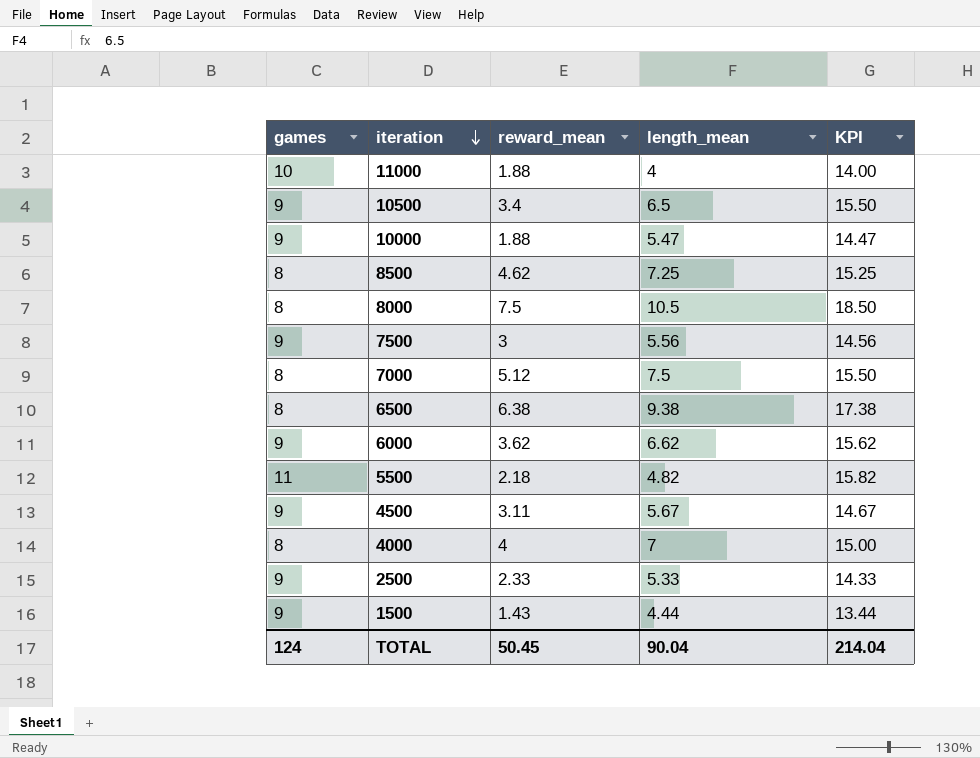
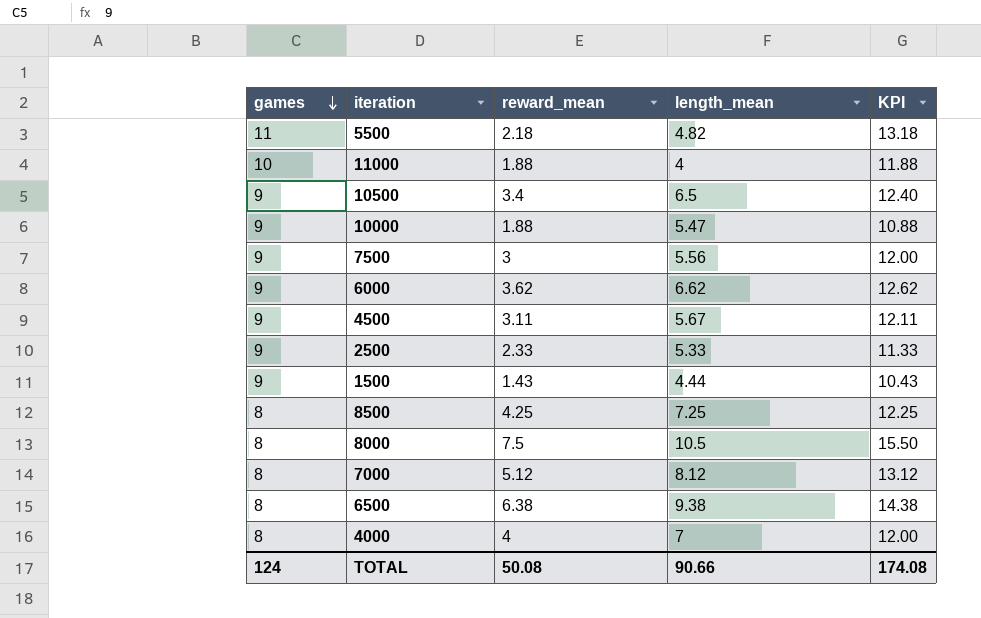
row order: iteration descending -> games descending
column KPI | formula: [games] + [length_mean] -> [games] + [reward_mean]
8500 | reward_mean: 4.62 -> 4.25
7000 | length_mean: 7.5 -> 8.12
TOTAL | reward_mean: 50.45 -> 50.08
TOTAL | length_mean: 90.04 -> 90.66
TOTAL | KPI: 214.04 -> 174.08

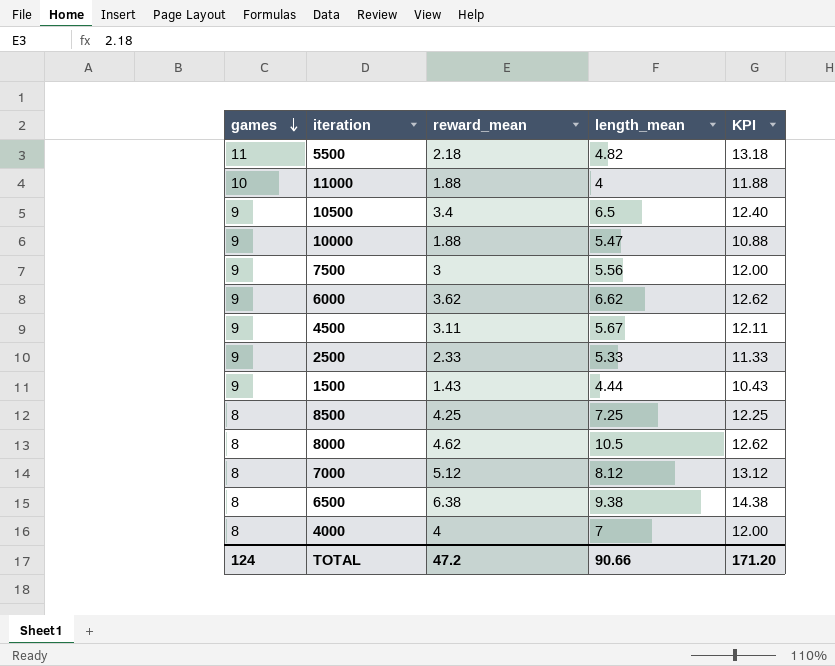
8000 | reward_mean: 7.5 -> 4.62
8000 | KPI: 15.50 -> 12.62
TOTAL | reward_mean: 50.08 -> 47.2
TOTAL | KPI: 174.08 -> 171.20

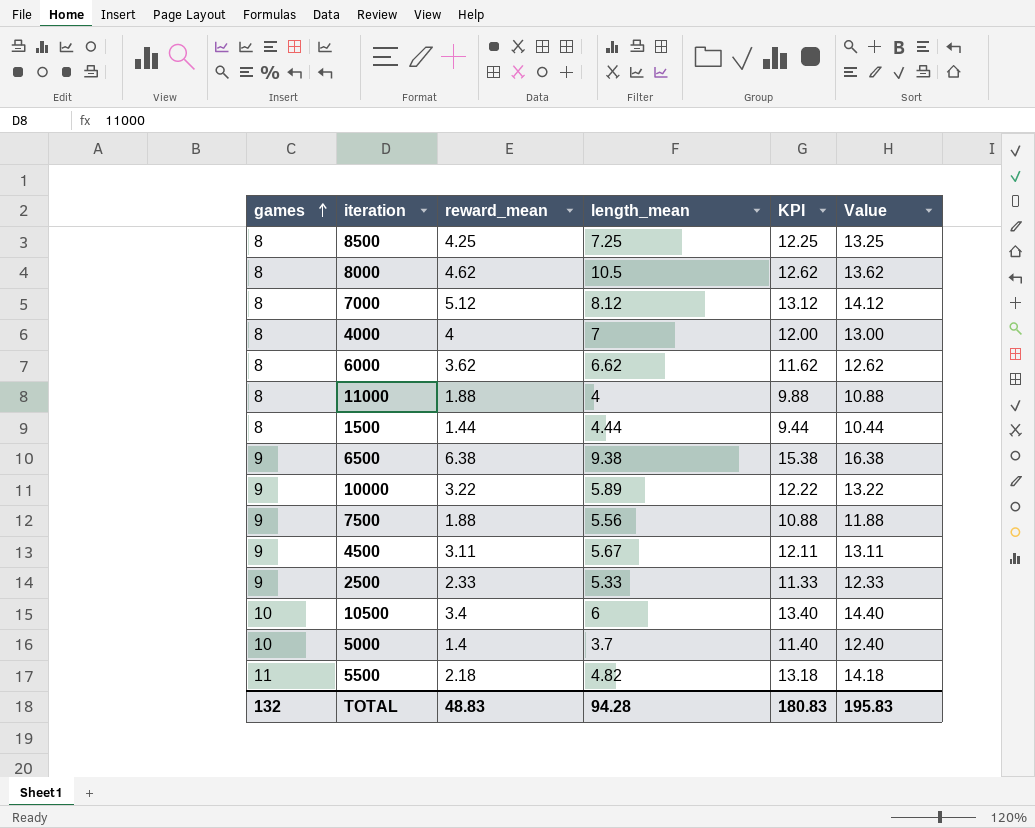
row order: games descending -> games ascending
column Value | formula: none -> [KPI] + 1
6000 | games: 9 -> 8
6000 | KPI: 12.62 -> 11.62
11000 | games: 10 -> 8
11000 | KPI: 11.88 -> 9.88
1500 | games: 9 -> 8
1500 | reward_mean: 1.43 -> 1.44
1500 | KPI: 10.43 -> 9.44
6500 | games: 8 -> 9
6500 | KPI: 14.38 -> 15.38
10000 | reward_mean: 1.88 -> 3.22
10000 | length_mean: 5.47 -> 5.89
10000 | KPI: 10.88 -> 12.22
7500 | reward_mean: 3 -> 1.88
7500 | KPI: 12.00 -> 10.88
10500 | games: 9 -> 10
10500 | length_mean: 6.5 -> 6
10500 | KPI: 12.40 -> 13.40
row 5000: none -> 10 | 1.4 | 3.7 | 11.40 | 12.40
TOTAL | games: 124 -> 132
TOTAL | reward_mean: 47.2 -> 48.83
TOTAL | length_mean: 90.66 -> 94.28
TOTAL | KPI: 171.20 -> 180.83

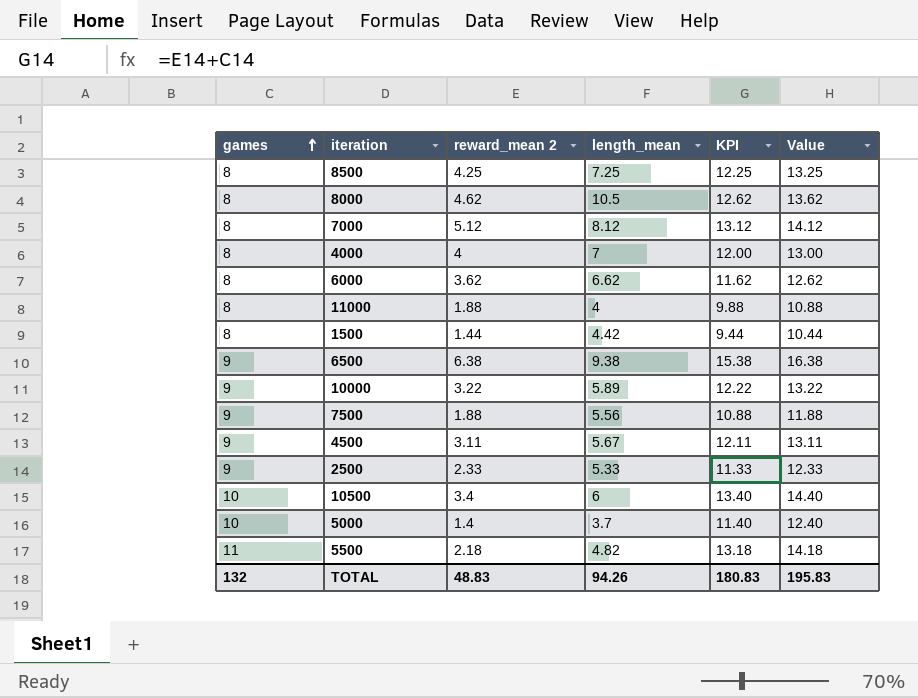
column name: reward_mean -> reward_mean 2
1500 | length_mean: 4.44 -> 4.42
TOTAL | length_mean: 94.28 -> 94.26

